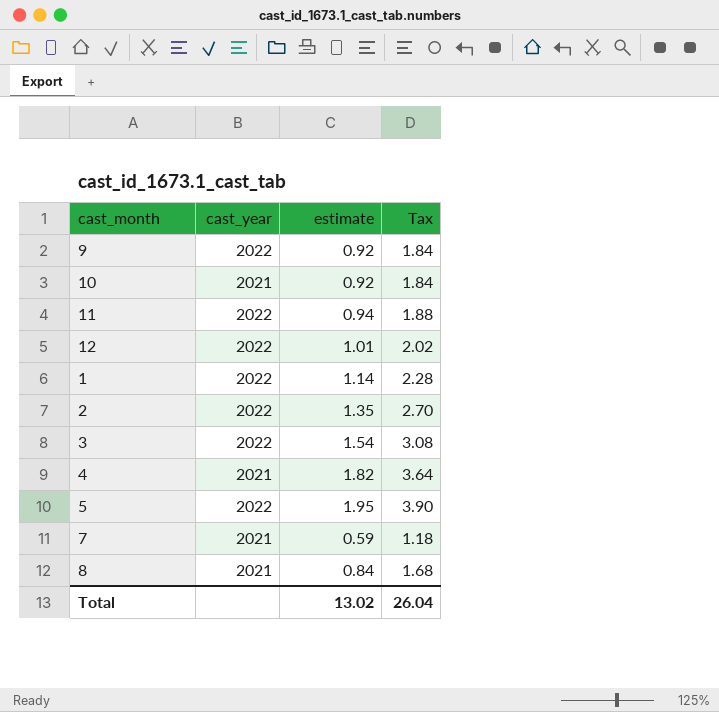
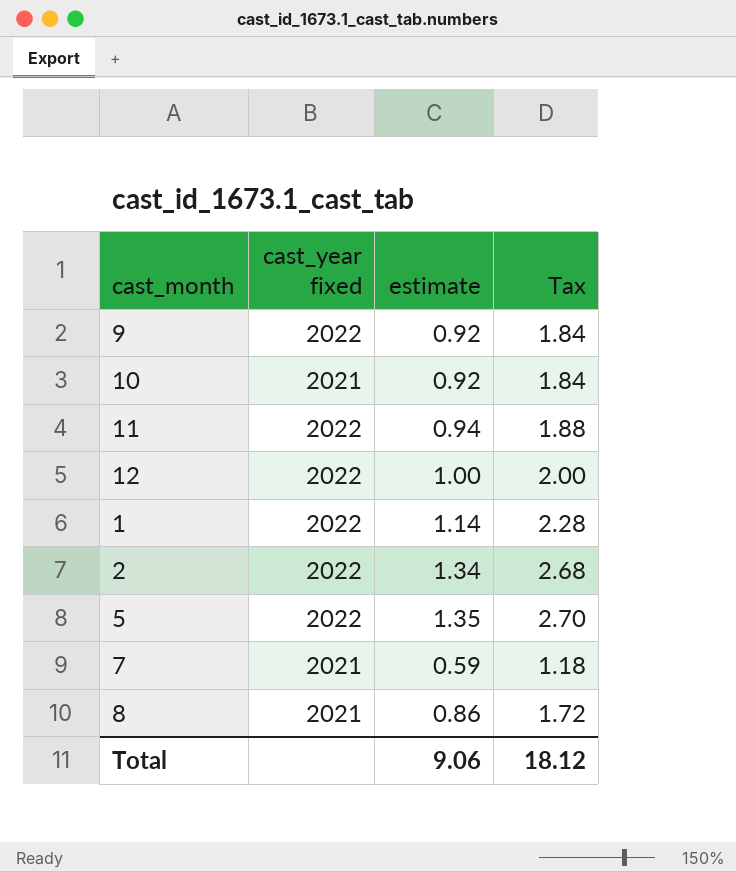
column name: cast_year -> cast_year fixed
row 3: 2022 | 1.54 | 3.08 -> none
row 4: 2021 | 1.82 | 3.64 -> none
12 | estimate: 1.01 -> 1.00
12 | Tax: 2.02 -> 2.00
2 | estimate: 1.35 -> 1.34
2 | Tax: 2.70 -> 2.68
5 | estimate: 1.95 -> 1.35
5 | Tax: 3.90 -> 2.70
8 | estimate: 0.84 -> 0.86
8 | Tax: 1.68 -> 1.72
Total | estimate: 13.02 -> 9.06
Total | Tax: 26.04 -> 18.12

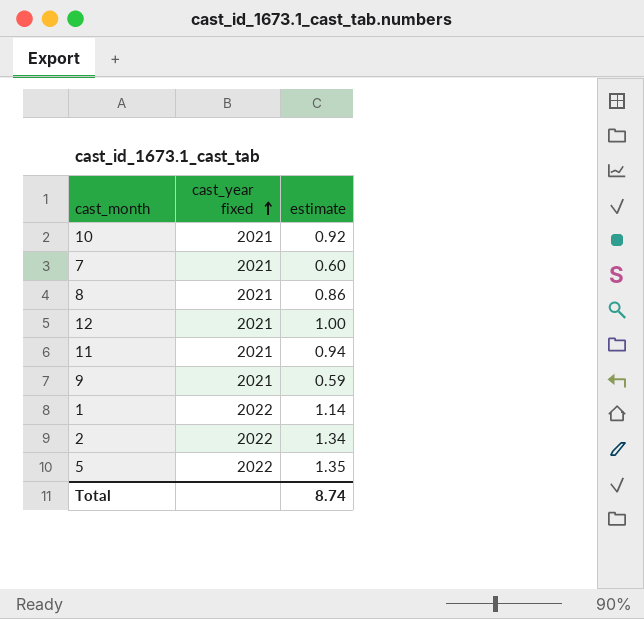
row order: none -> cast_year fixed ascending
column Tax | formula: [estimate] * 2 -> none
7 | estimate: 0.59 -> 0.60
12 | cast_year fixed: 2022 -> 2021
11 | cast_year fixed: 2022 -> 2021
9 | cast_year fixed: 2022 -> 2021
9 | estimate: 0.92 -> 0.59
Total | estimate: 9.06 -> 8.74

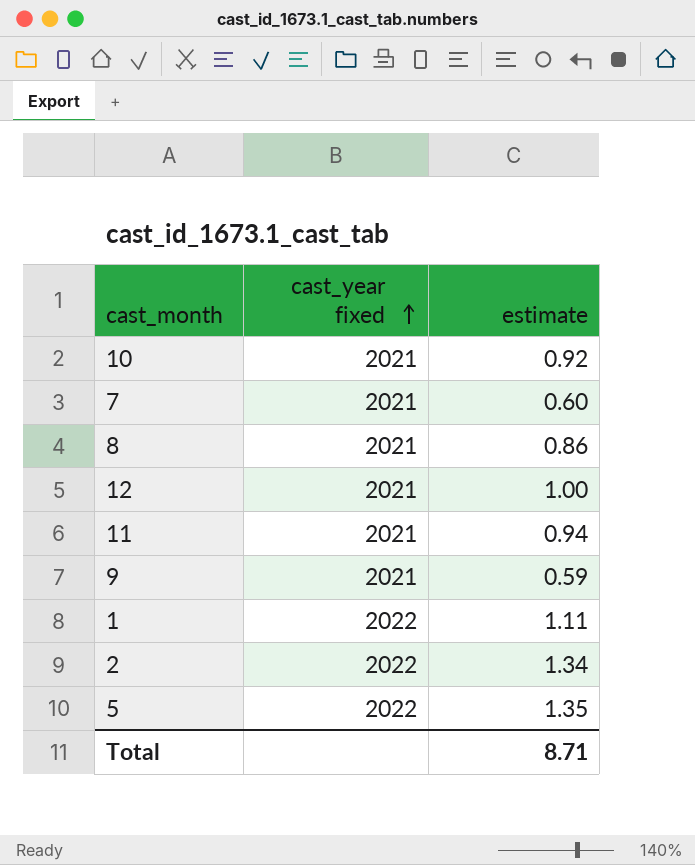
1 | estimate: 1.14 -> 1.11
Total | estimate: 8.74 -> 8.71

